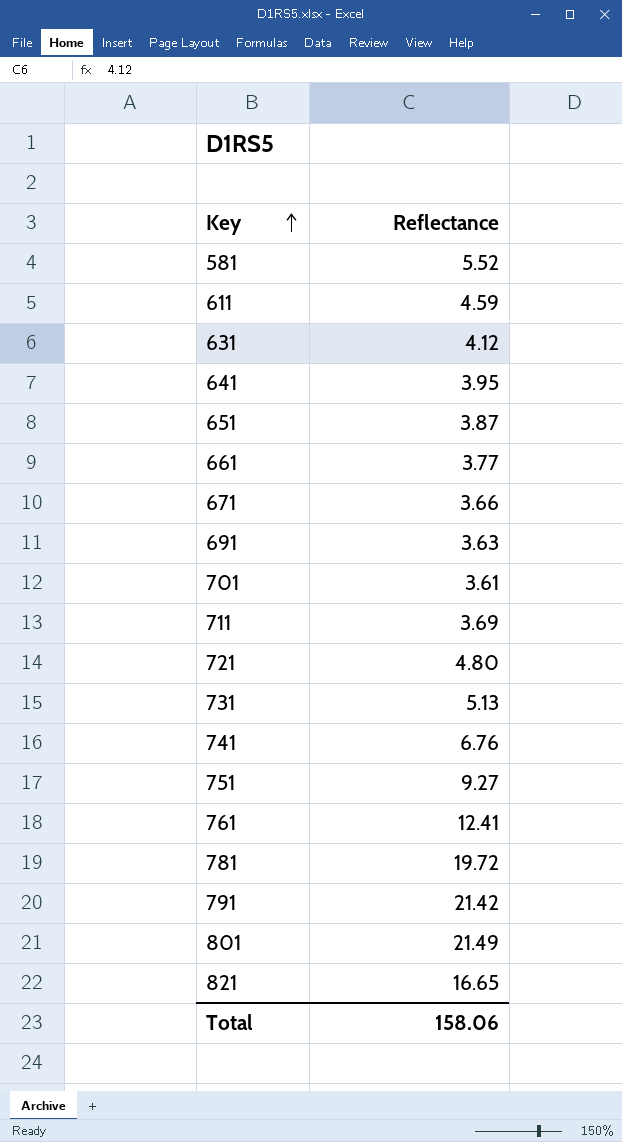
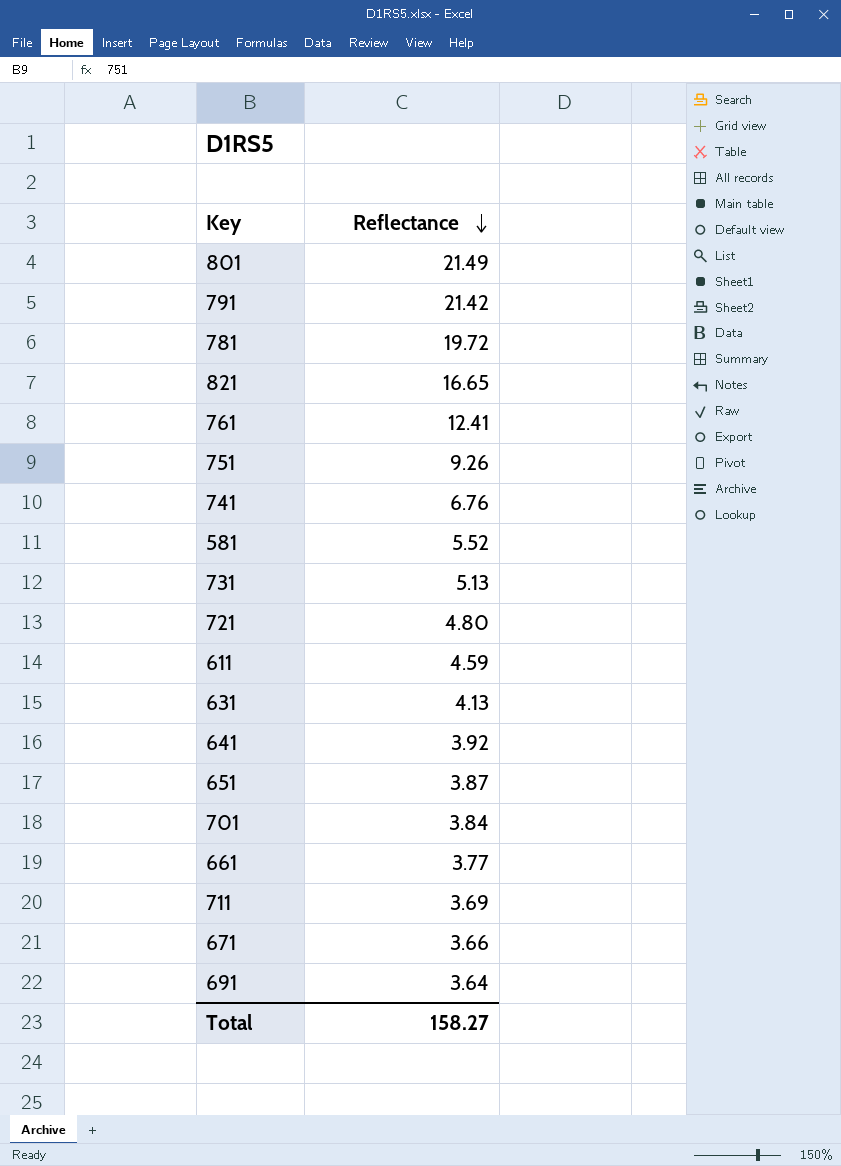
row order: Key ascending -> Reflectance descending
751 | Reflectance: 9.27 -> 9.26
631 | Reflectance: 4.12 -> 4.13
641 | Reflectance: 3.95 -> 3.92
701 | Reflectance: 3.61 -> 3.84
691 | Reflectance: 3.63 -> 3.64
Total | Reflectance: 158.06 -> 158.27

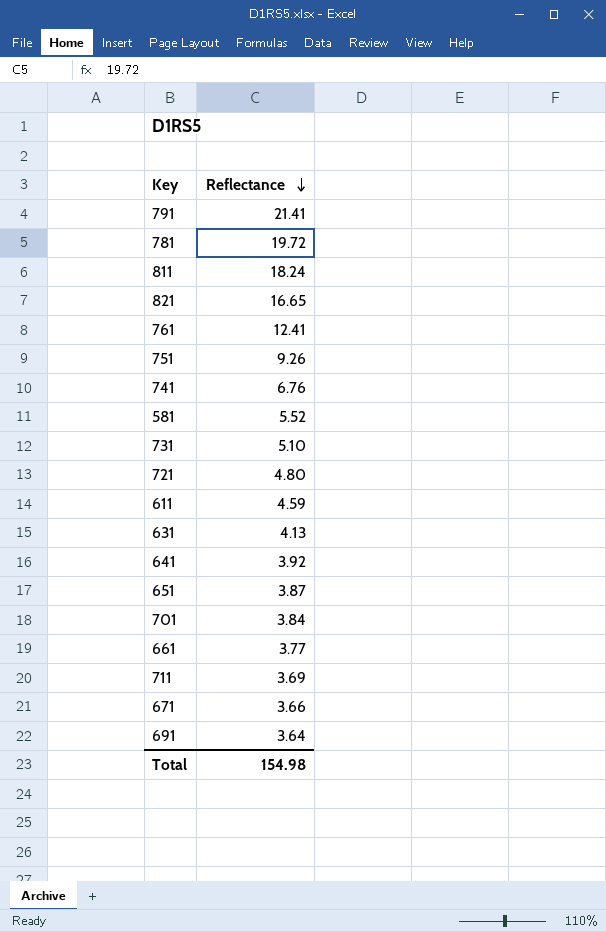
row 801: 21.49 -> none
791 | Reflectance: 21.42 -> 21.41
row 811: none -> 18.24
731 | Reflectance: 5.13 -> 5.10
Total | Reflectance: 158.27 -> 154.98

